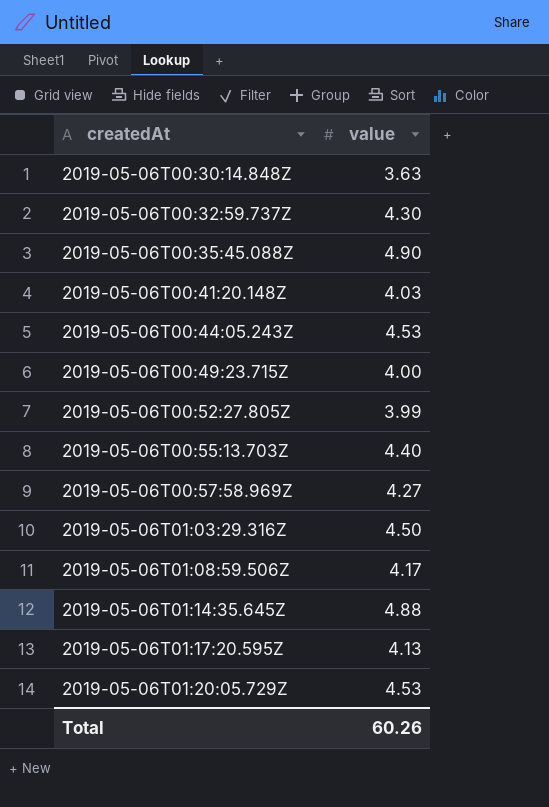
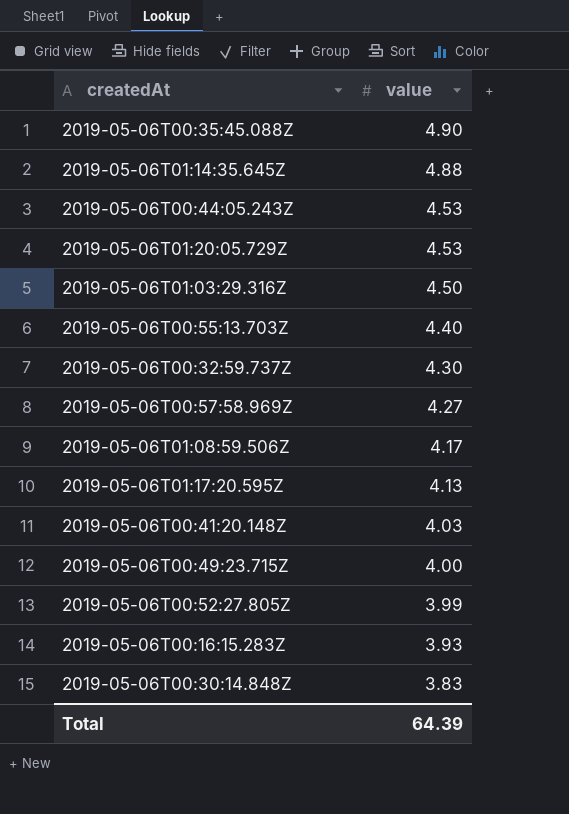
row order: createdAt ascending -> value descending
row 2019-05-06T00:16:15.283Z: none -> 3.93
2019-05-06T00:30:14.848Z | value: 3.63 -> 3.83
Total | value: 60.26 -> 64.39

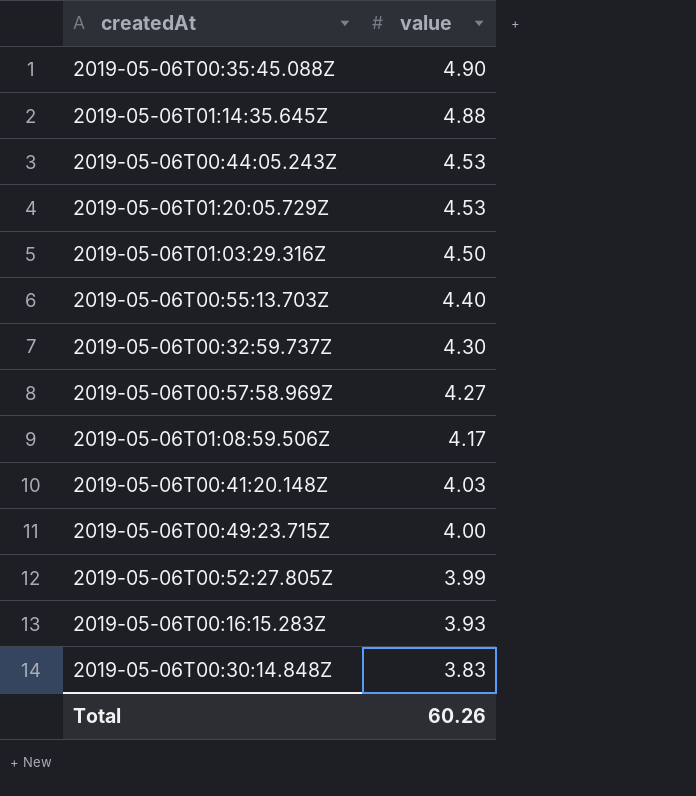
row 2019-05-06T01:17:20.595Z: 4.13 -> none
Total | value: 64.39 -> 60.26

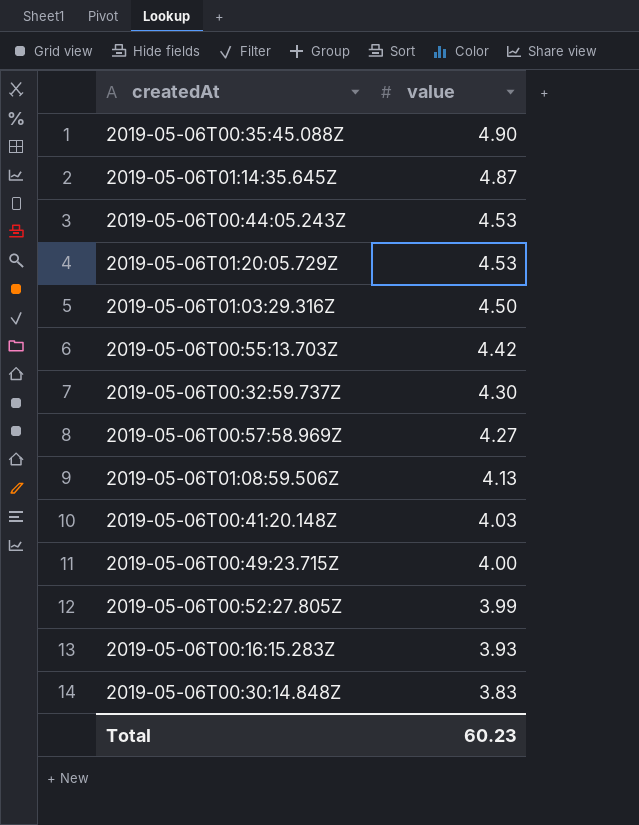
2019-05-06T01:14:35.645Z | value: 4.88 -> 4.87
2019-05-06T00:55:13.703Z | value: 4.40 -> 4.42
2019-05-06T01:08:59.506Z | value: 4.17 -> 4.13
Total | value: 60.26 -> 60.23

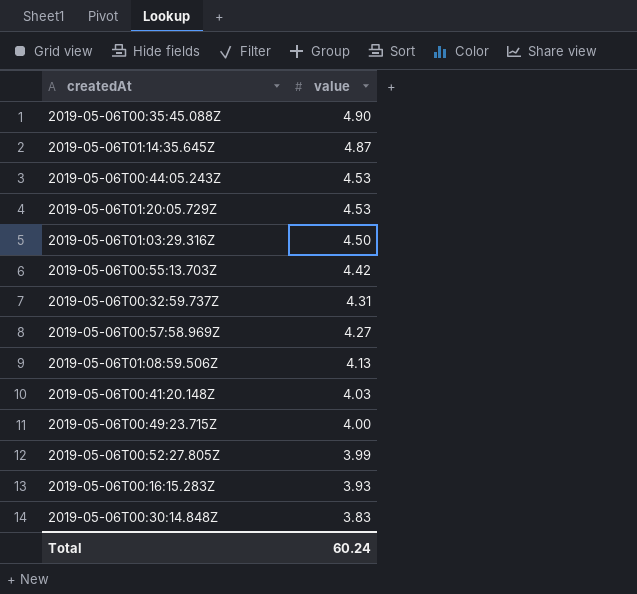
2019-05-06T00:32:59.737Z | value: 4.30 -> 4.31
Total | value: 60.23 -> 60.24

